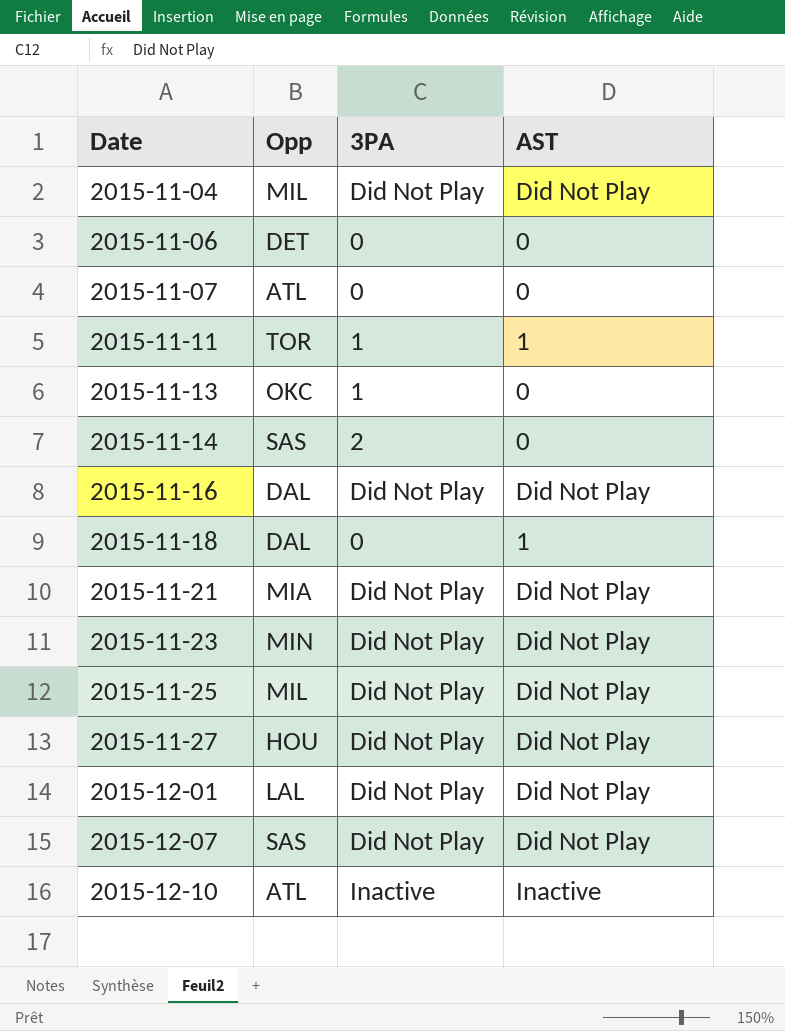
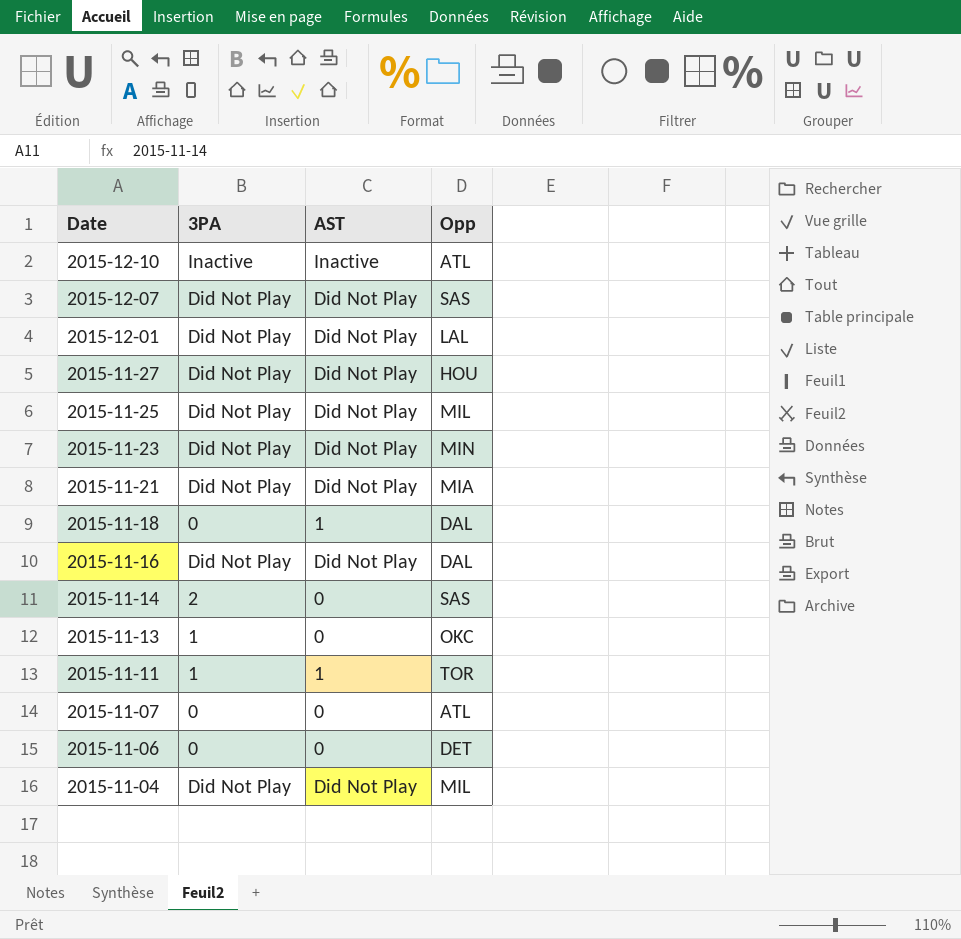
row order: Date ascending -> Date descending
column Opp | position: 2 -> 4

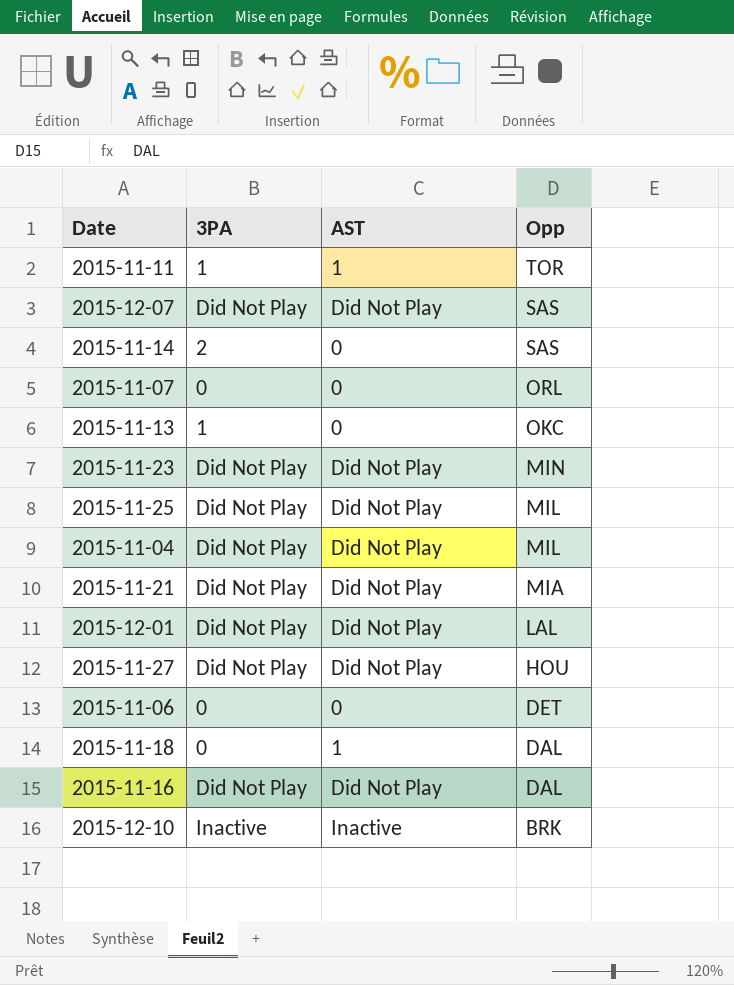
row order: Date descending -> Opp descending
2015-11-07 | Opp: ATL -> ORL
2015-12-10 | Opp: ATL -> BRK

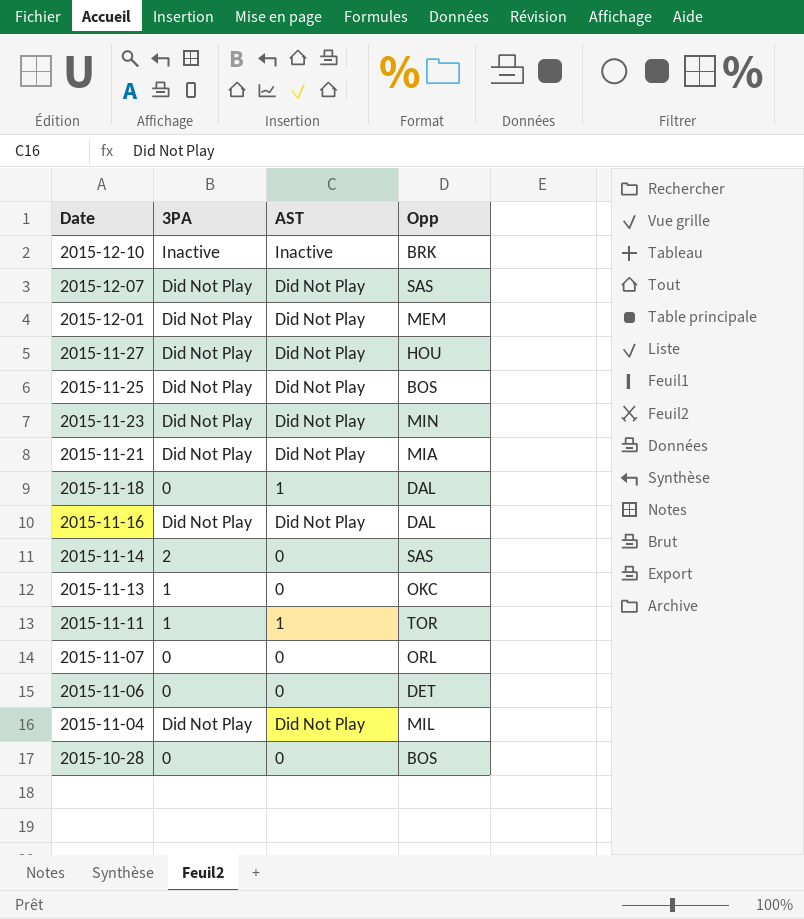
row order: Opp descending -> Date descending
2015-12-01 | Opp: LAL -> MEM
2015-11-25 | Opp: MIL -> BOS
row 2015-10-28: none -> 0 | 0 | BOS

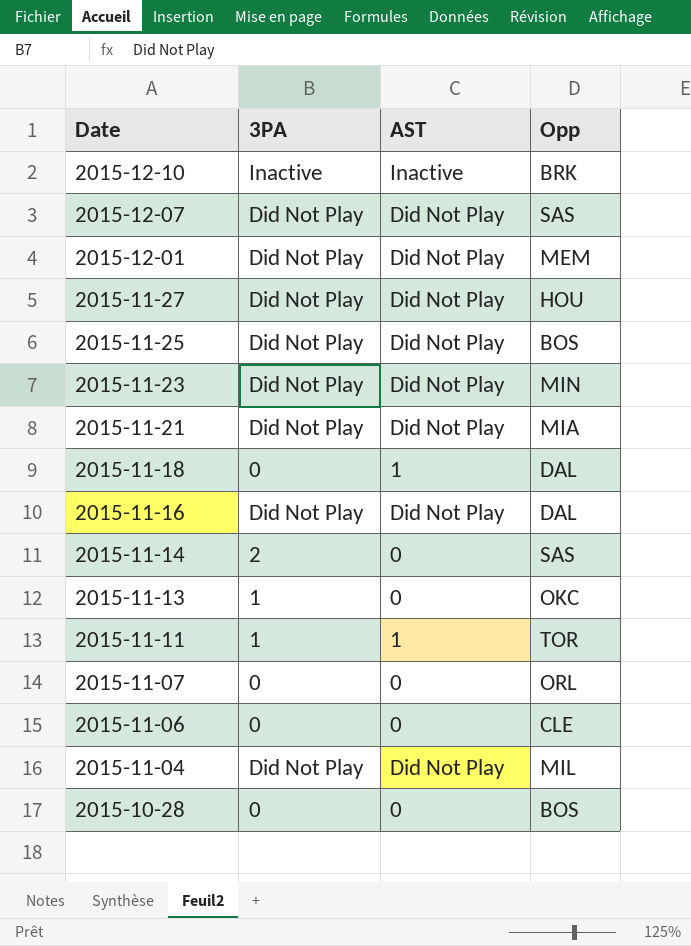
2015-11-06 | Opp: DET -> CLE

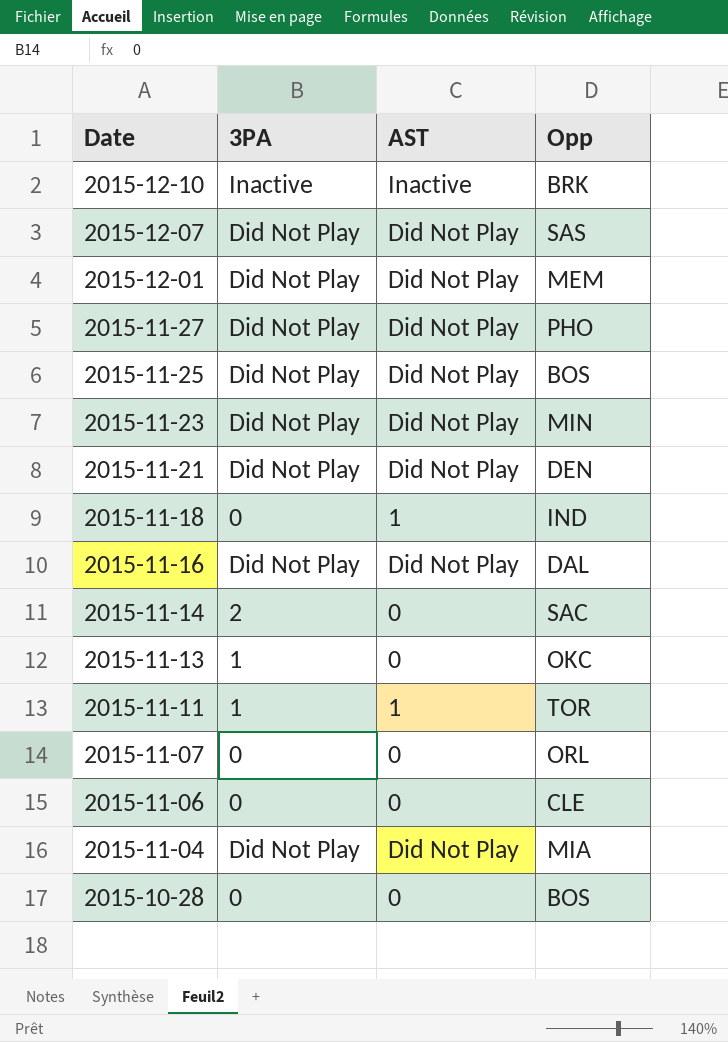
2015-11-27 | Opp: HOU -> PHO
2015-11-21 | Opp: MIA -> DEN
2015-11-18 | Opp: DAL -> IND
2015-11-14 | Opp: SAS -> SAC
2015-11-04 | Opp: MIL -> MIA

